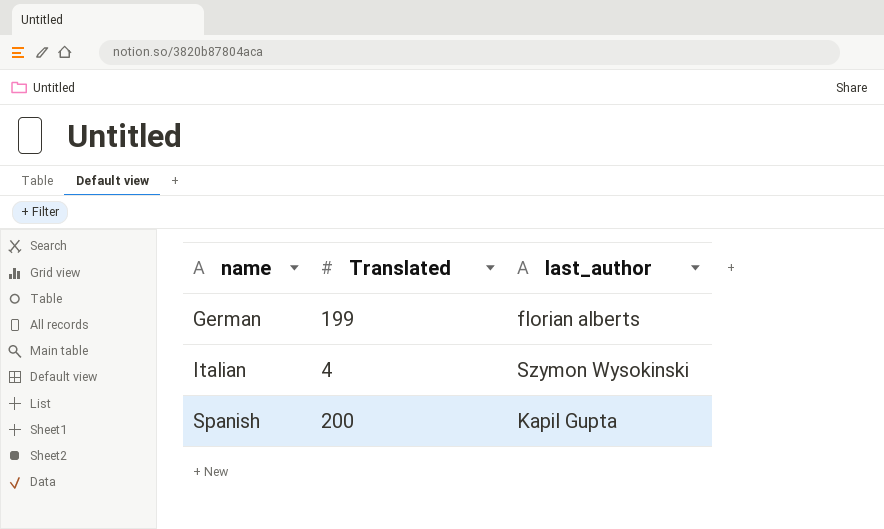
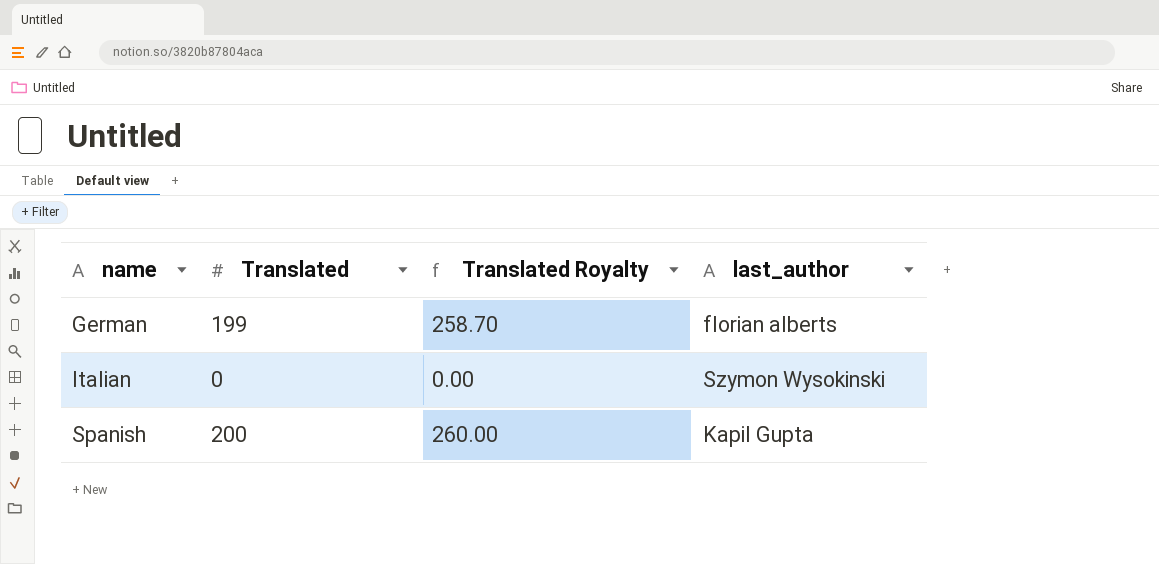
column Translated Royalty | formula: none -> [Translated] * 1.3
Italian | Translated: 4 -> 0

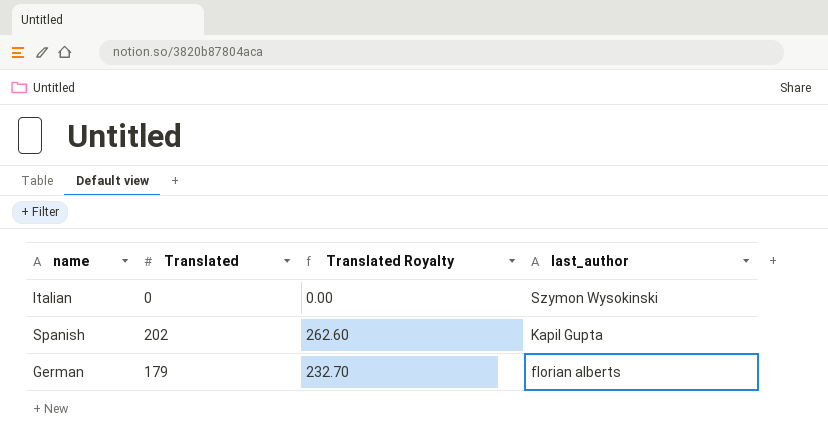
row order: name ascending -> last_author descending
Spanish | Translated: 200 -> 202
Spanish | Translated Royalty: 260.00 -> 262.60
German | Translated: 199 -> 179
German | Translated Royalty: 258.70 -> 232.70

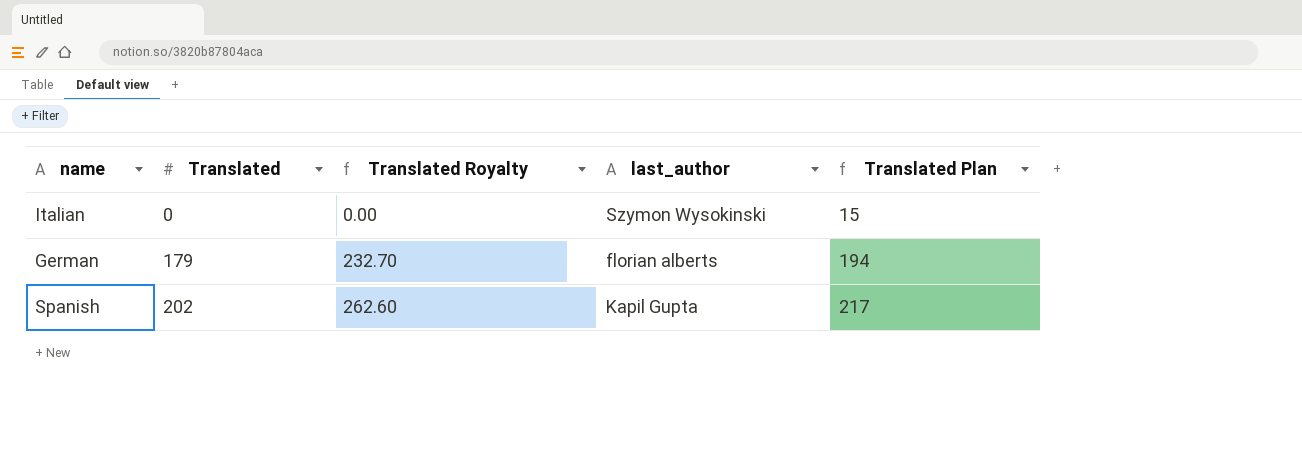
row order: last_author descending -> Translated ascending
column Translated Plan | formula: none -> [Translated] + 15

